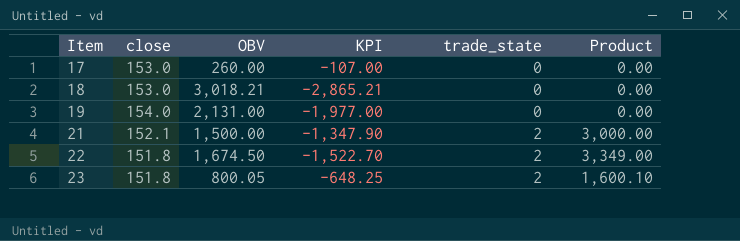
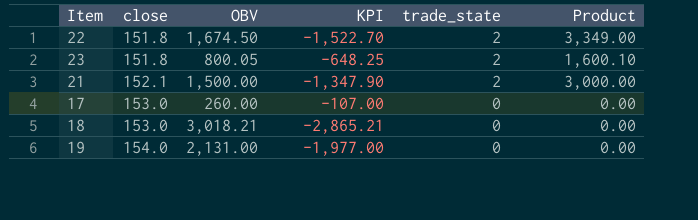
row order: Item ascending -> close ascending

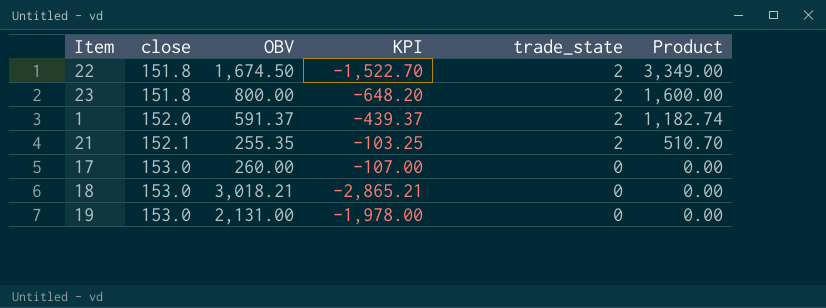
23 | OBV: 800.05 -> 800.00
23 | KPI: -648.25 -> -648.20
23 | Product: 1,600.10 -> 1,600.00
row 1: none -> 152.0 | 591.37 | -439.37 | 2 | 1,182.74
21 | OBV: 1,500.00 -> 255.35
21 | KPI: -1,347.90 -> -103.25
21 | Product: 3,000.00 -> 510.70
19 | close: 154.0 -> 153.0
19 | KPI: -1,977.00 -> -1,978.00

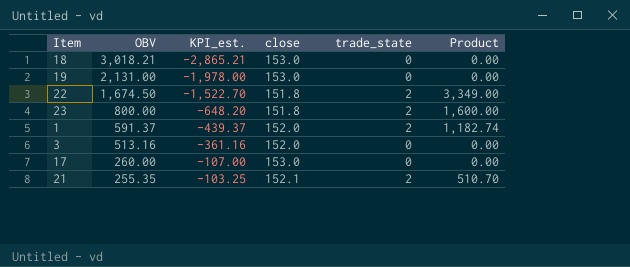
row order: close ascending -> OBV descending
column name: KPI -> KPI_est.
column close | position: 2 -> 4
row 3: none -> 513.16 | -361.16 | 152.0 | 0 | 0.00

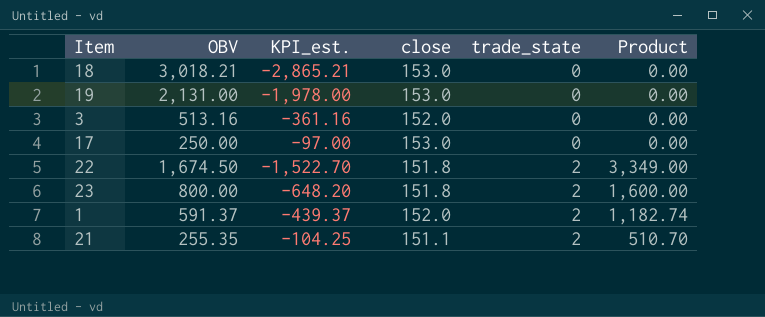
row order: OBV descending -> trade_state ascending
17 | OBV: 260.00 -> 250.00
17 | KPI_est.: -107.00 -> -97.00
21 | KPI_est.: -103.25 -> -104.25
21 | close: 152.1 -> 151.1

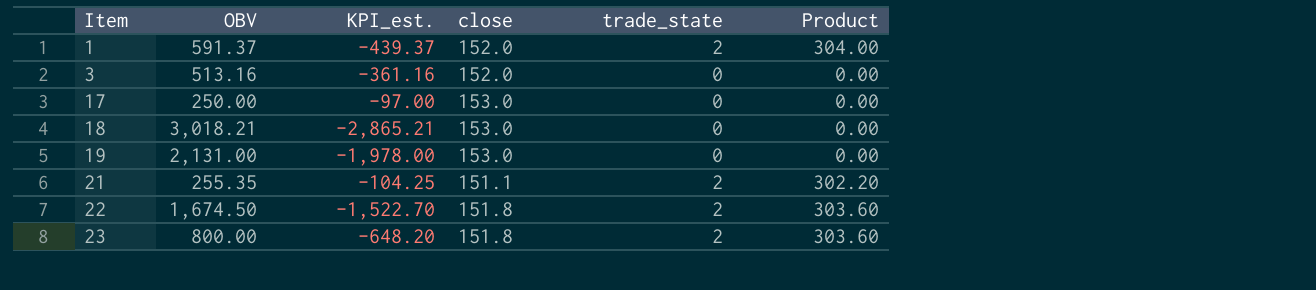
row order: trade_state ascending -> Item ascending
column Product | formula: [OBV] * [trade_state] -> [close] * [trade_state]

